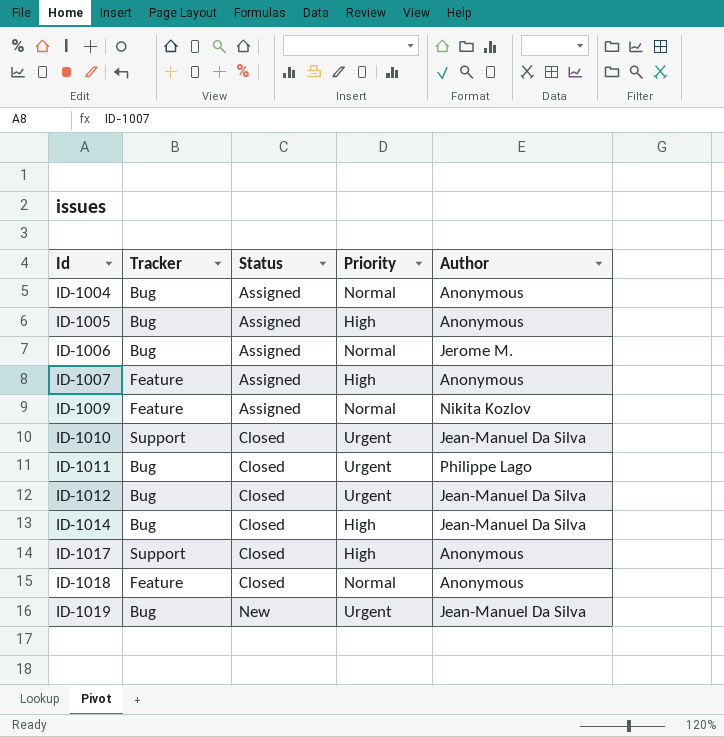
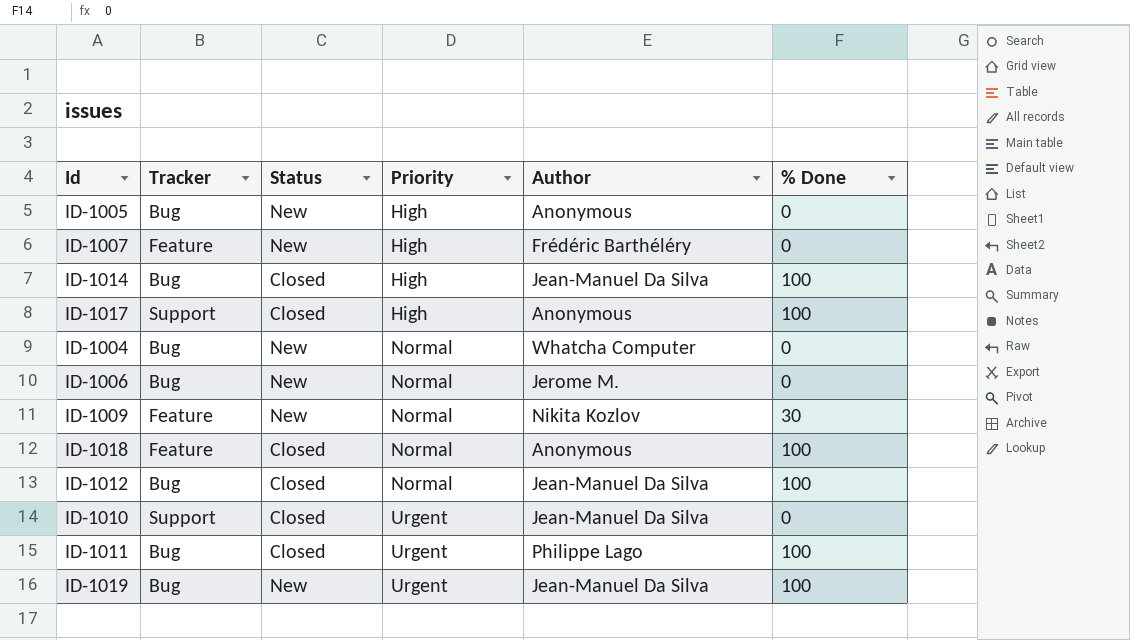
row order: Id ascending -> Priority ascending
column % Done | position: none -> 6
ID-1005 | Status: Assigned -> New
ID-1007 | Status: Assigned -> New
ID-1007 | Author: Anonymous -> Frédéric Barthéléry
ID-1004 | Status: Assigned -> New
ID-1004 | Author: Anonymous -> Whatcha Computer
ID-1006 | Status: Assigned -> New
ID-1009 | Status: Assigned -> New
ID-1012 | Priority: Urgent -> Normal

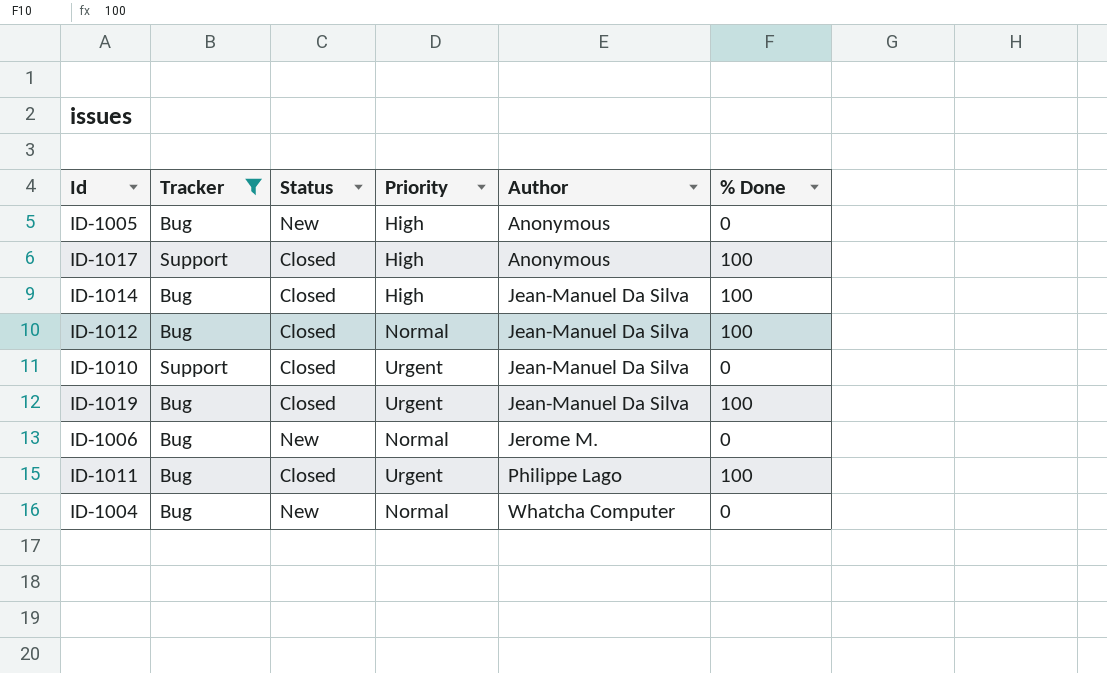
filter: none -> Tracker != Feature
row order: Priority ascending -> Author ascending
ID-1019 | Status: New -> Closed

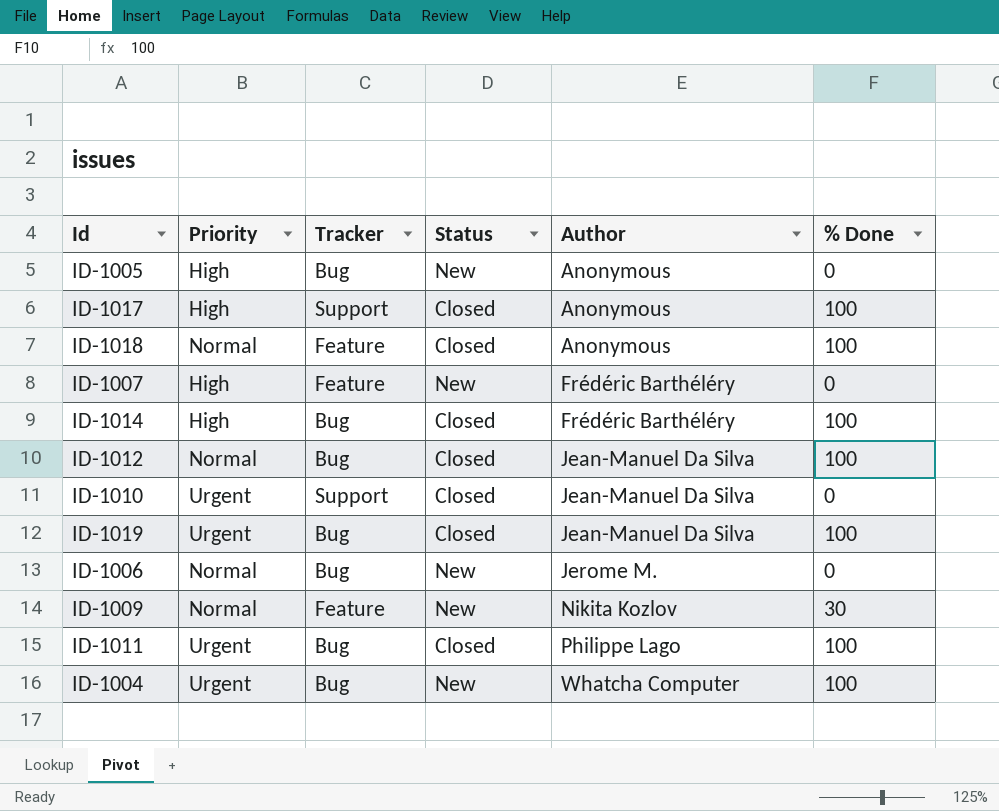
filter: Tracker != Feature -> none
column Priority | position: 4 -> 2
ID-1014 | Author: Jean-Manuel Da Silva -> Frédéric Barthéléry
ID-1004 | Priority: Normal -> Urgent
ID-1004 | % Done: 0 -> 100

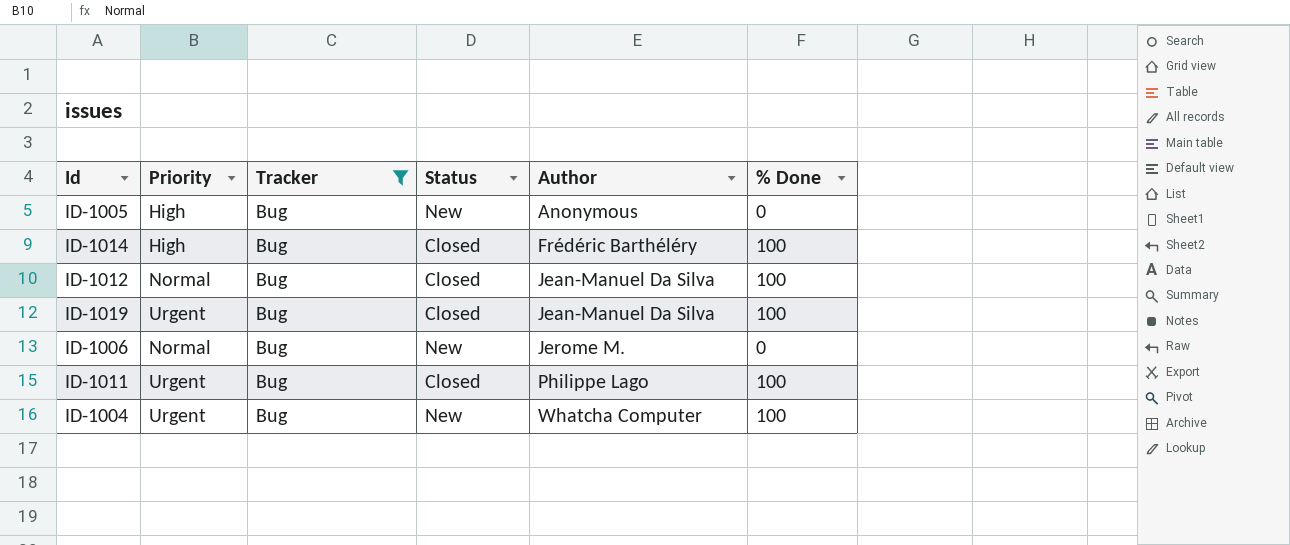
filter: none -> Tracker = Bug

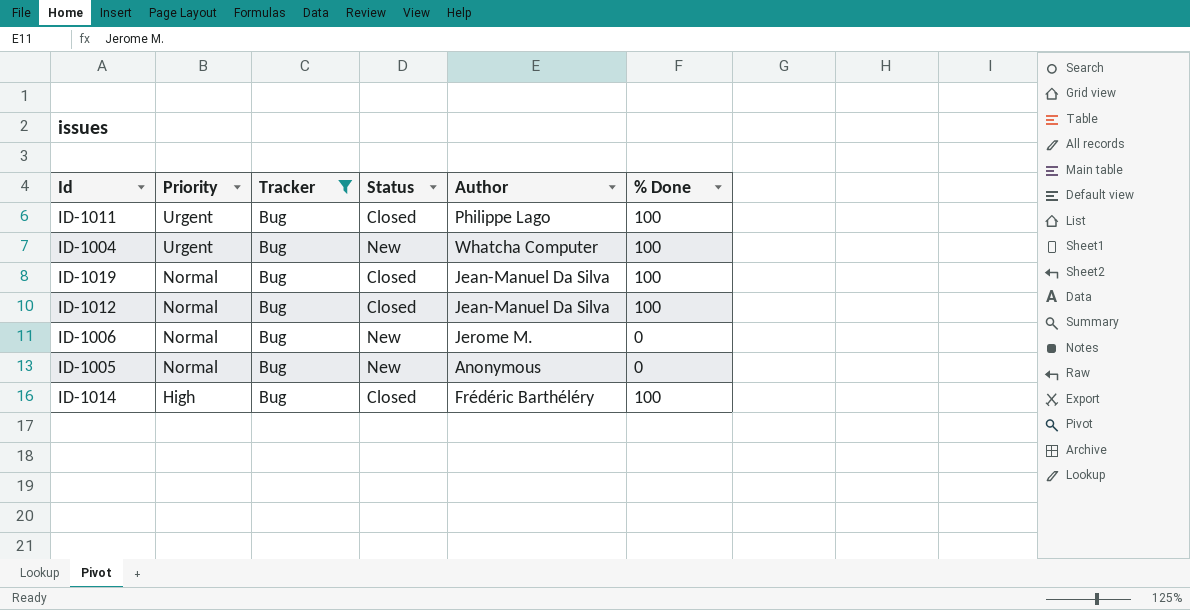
row order: Author ascending -> Priority descending
ID-1019 | Priority: Urgent -> Normal
ID-1005 | Priority: High -> Normal

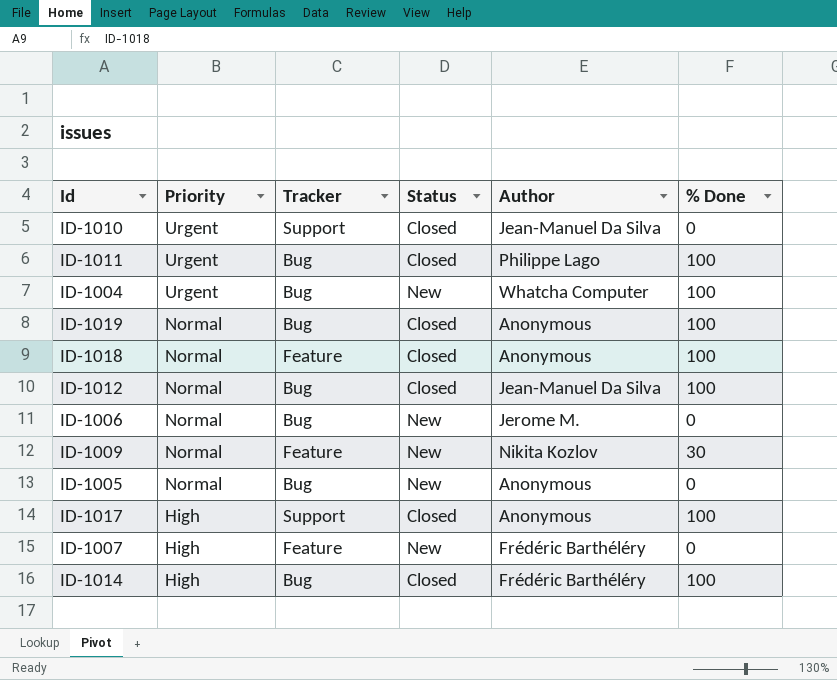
filter: Tracker = Bug -> none
ID-1019 | Author: Jean-Manuel Da Silva -> Anonymous

